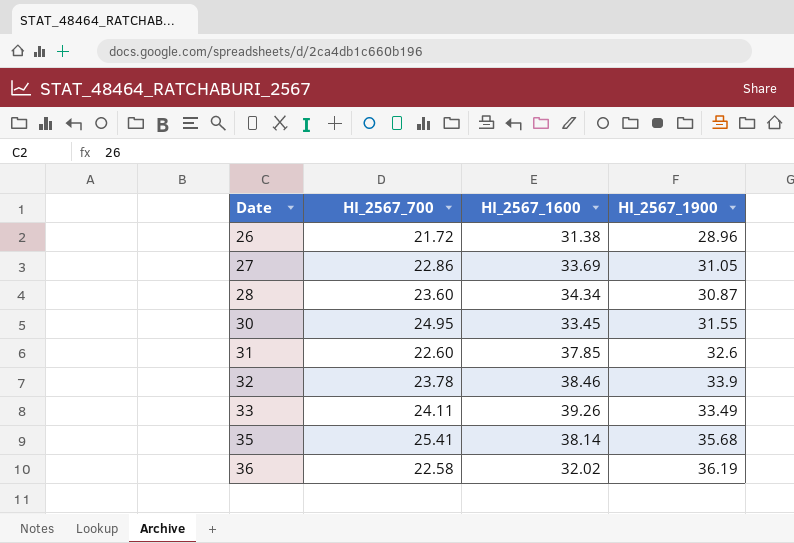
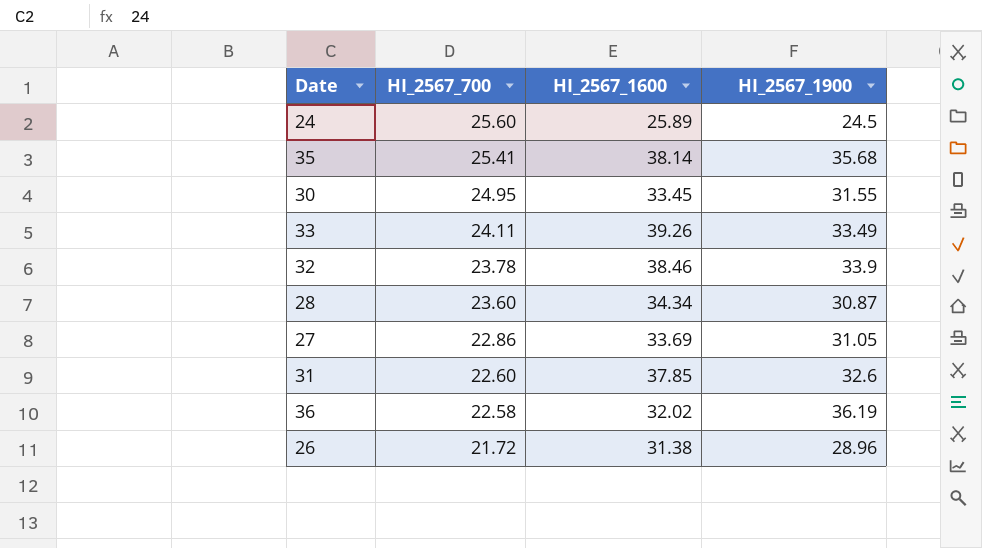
row order: Date ascending -> HI_2567_700 descending
row 24: none -> 25.60 | 25.89 | 24.5

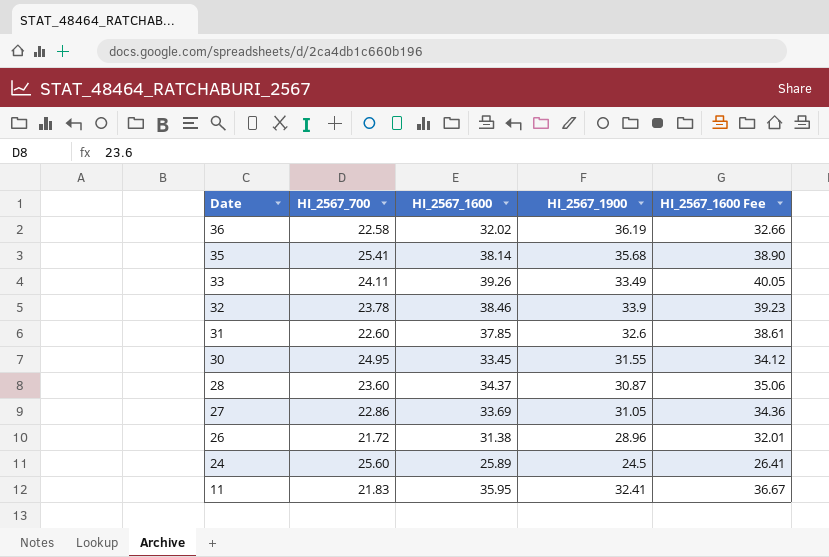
row order: HI_2567_700 descending -> Date descending
column HI_2567_1600 Fee | formula: none -> [HI_2567_1600] * 1.02
28 | HI_2567_1600: 34.34 -> 34.37
row 11: none -> 21.83 | 35.95 | 32.41 | 36.67

